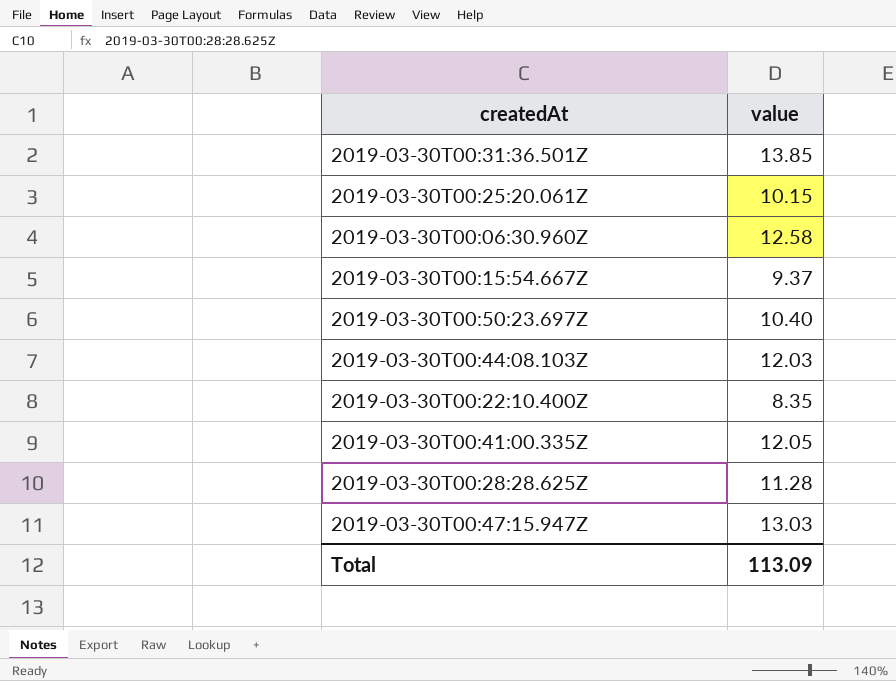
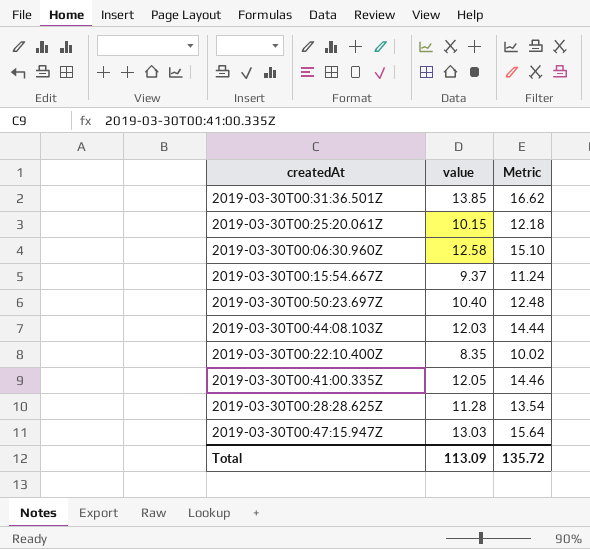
column Metric | formula: none -> [value] * 1.2

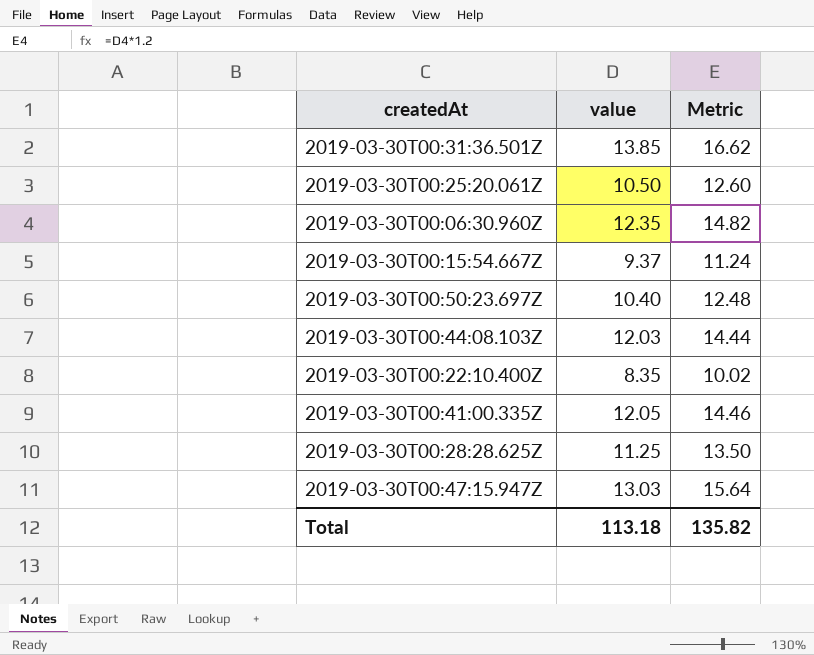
2019-03-30T00:25:20.061Z | value: 10.15 -> 10.50
2019-03-30T00:25:20.061Z | Metric: 12.18 -> 12.60
2019-03-30T00:06:30.960Z | value: 12.58 -> 12.35
2019-03-30T00:06:30.960Z | Metric: 15.10 -> 14.82
2019-03-30T00:28:28.625Z | value: 11.28 -> 11.25
2019-03-30T00:28:28.625Z | Metric: 13.54 -> 13.50
Total | value: 113.09 -> 113.18
Total | Metric: 135.72 -> 135.82

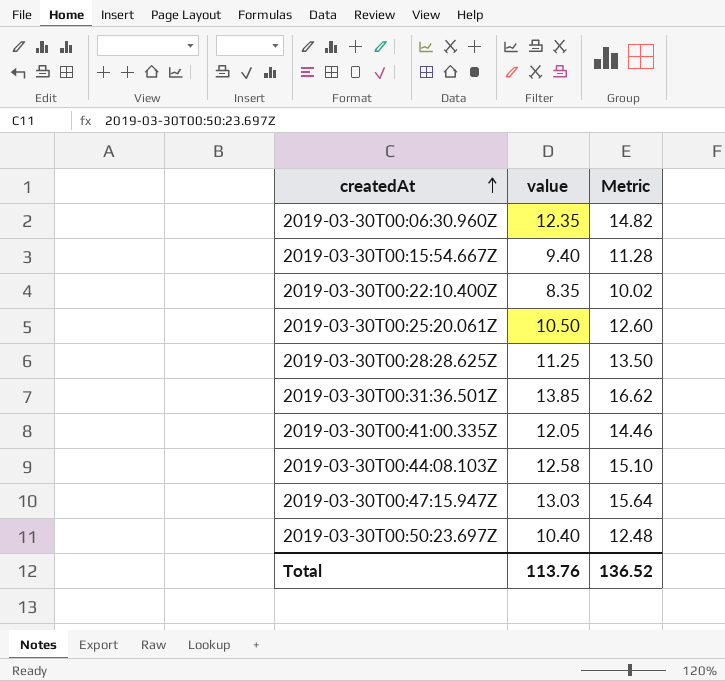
row order: none -> createdAt ascending
2019-03-30T00:15:54.667Z | value: 9.37 -> 9.40
2019-03-30T00:15:54.667Z | Metric: 11.24 -> 11.28
2019-03-30T00:44:08.103Z | value: 12.03 -> 12.58
2019-03-30T00:44:08.103Z | Metric: 14.44 -> 15.10
Total | value: 113.18 -> 113.76
Total | Metric: 135.82 -> 136.52

